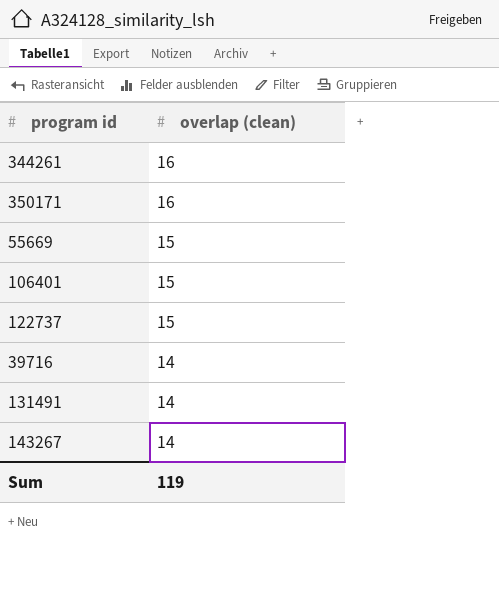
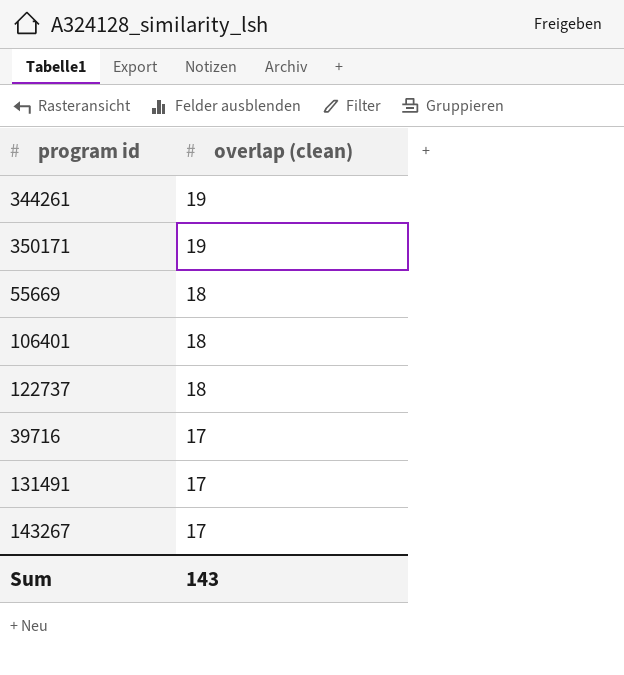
344261 | overlap (clean): 16 -> 19
350171 | overlap (clean): 16 -> 19
55669 | overlap (clean): 15 -> 18
106401 | overlap (clean): 15 -> 18
122737 | overlap (clean): 15 -> 18
39716 | overlap (clean): 14 -> 17
131491 | overlap (clean): 14 -> 17
143267 | overlap (clean): 14 -> 17
Sum | overlap (clean): 119 -> 143

